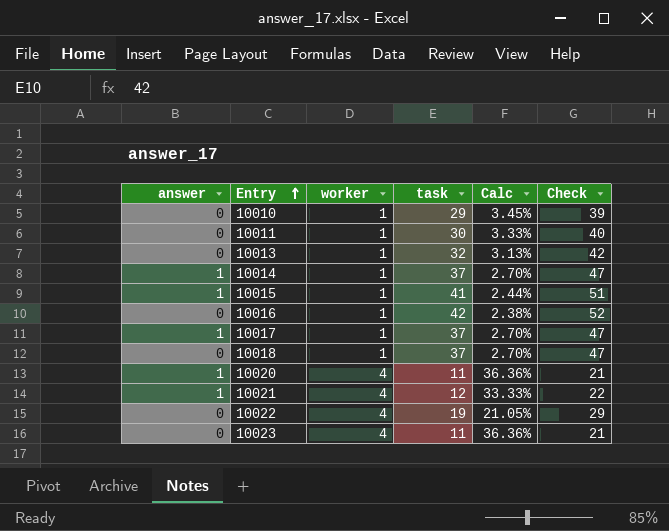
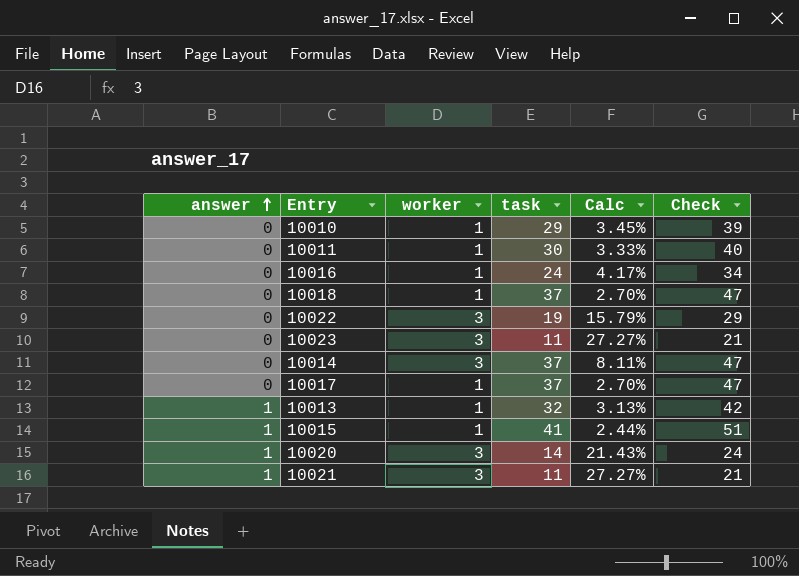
row order: Entry ascending -> answer ascending
10016 | task: 42 -> 24
10016 | Calc: 2.38% -> 4.17%
10016 | Check: 52 -> 34
10022 | worker: 4 -> 3
10022 | Calc: 21.05% -> 15.79%
10023 | worker: 4 -> 3
10023 | Calc: 36.36% -> 27.27%
10014 | answer: 1 -> 0
10014 | worker: 1 -> 3
10014 | Calc: 2.70% -> 8.11%
10017 | answer: 1 -> 0
10013 | answer: 0 -> 1
10020 | worker: 4 -> 3
10020 | task: 11 -> 14
10020 | Calc: 36.36% -> 21.43%
10020 | Check: 21 -> 24
10021 | worker: 4 -> 3
10021 | task: 12 -> 11
10021 | Calc: 33.33% -> 27.27%
10021 | Check: 22 -> 21

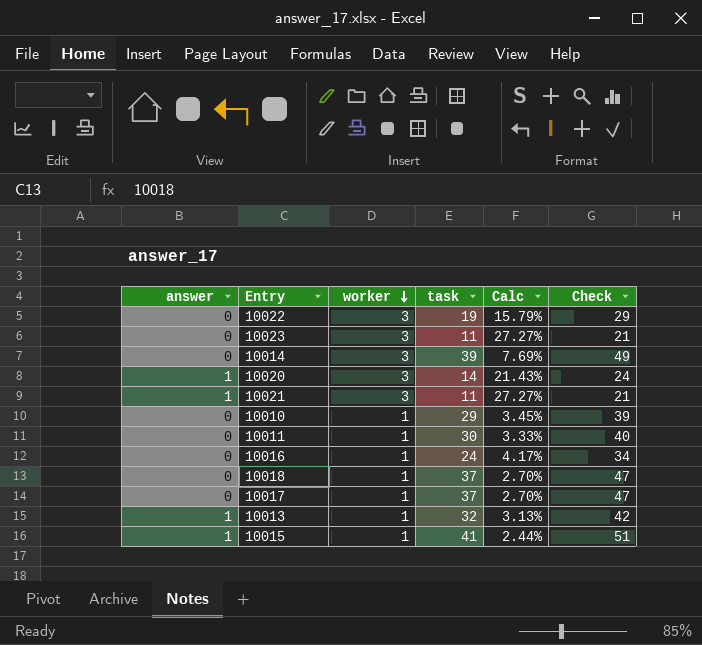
row order: answer ascending -> worker descending
10014 | task: 37 -> 39
10014 | Calc: 8.11% -> 7.69%
10014 | Check: 47 -> 49

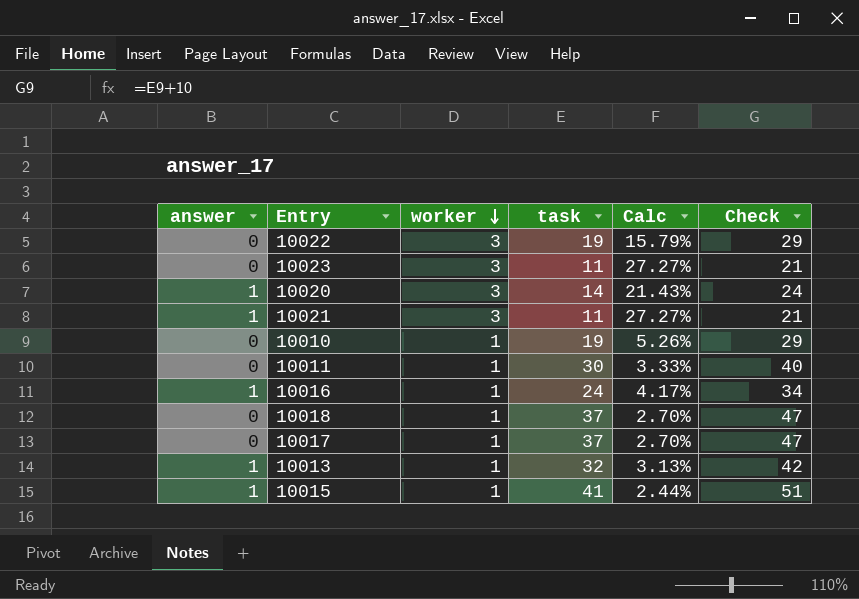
row 10014: 0 | 3 | 39 | 7.69% | 49 -> none
10010 | task: 29 -> 19
10010 | Calc: 3.45% -> 5.26%
10010 | Check: 39 -> 29
10016 | answer: 0 -> 1

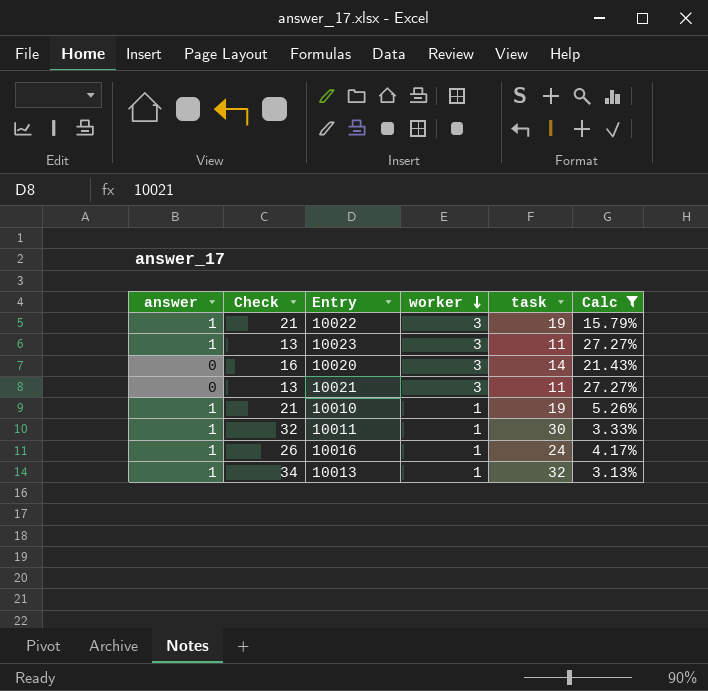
filter: none -> Calc >= 3.13%
column Check | formula: [task] + 10 -> [task] + 2
column Check | position: 6 -> 2
10022 | answer: 0 -> 1
10023 | answer: 0 -> 1
10020 | answer: 1 -> 0
10021 | answer: 1 -> 0
10010 | answer: 0 -> 1
10011 | answer: 0 -> 1

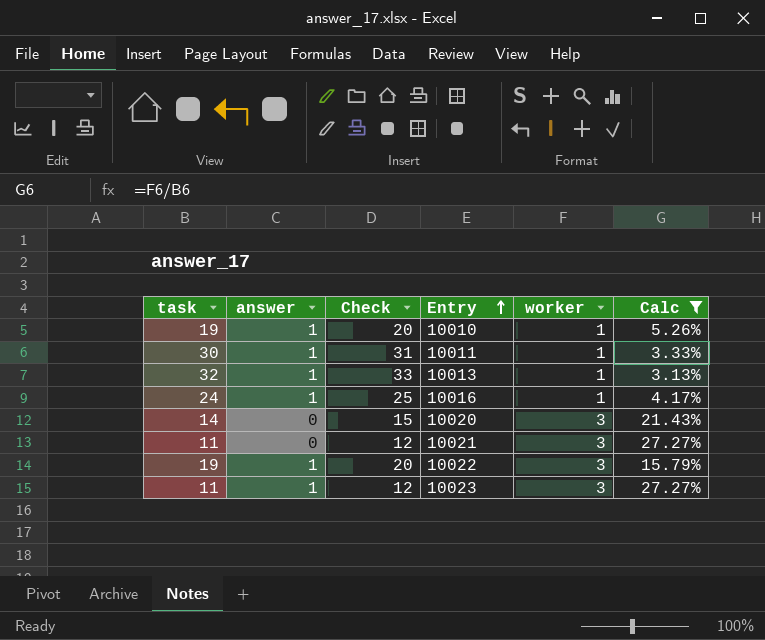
row order: worker descending -> Entry ascending
column task | position: 5 -> 1
column Check | formula: [task] + 2 -> [task] + 1

